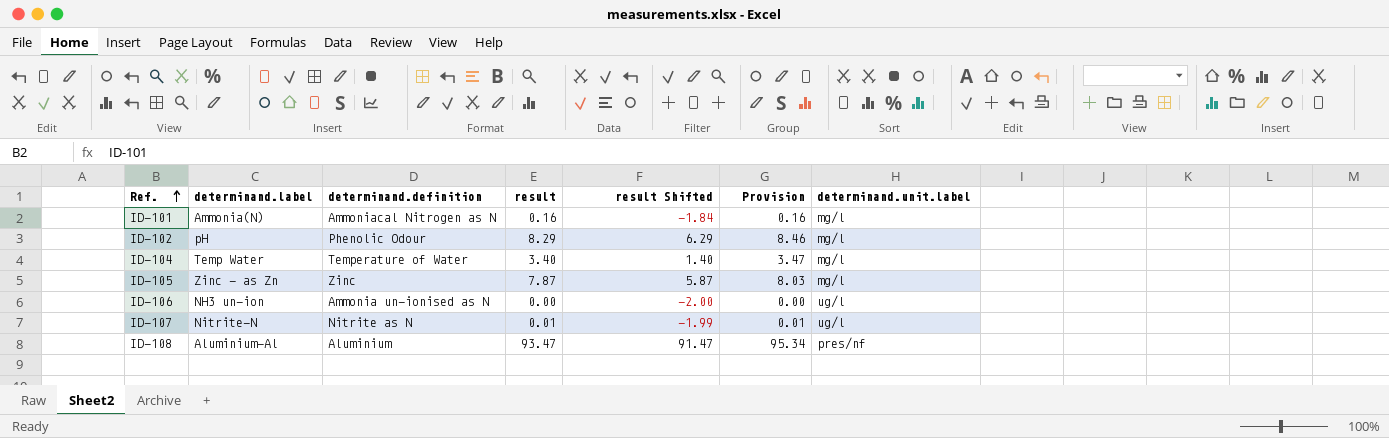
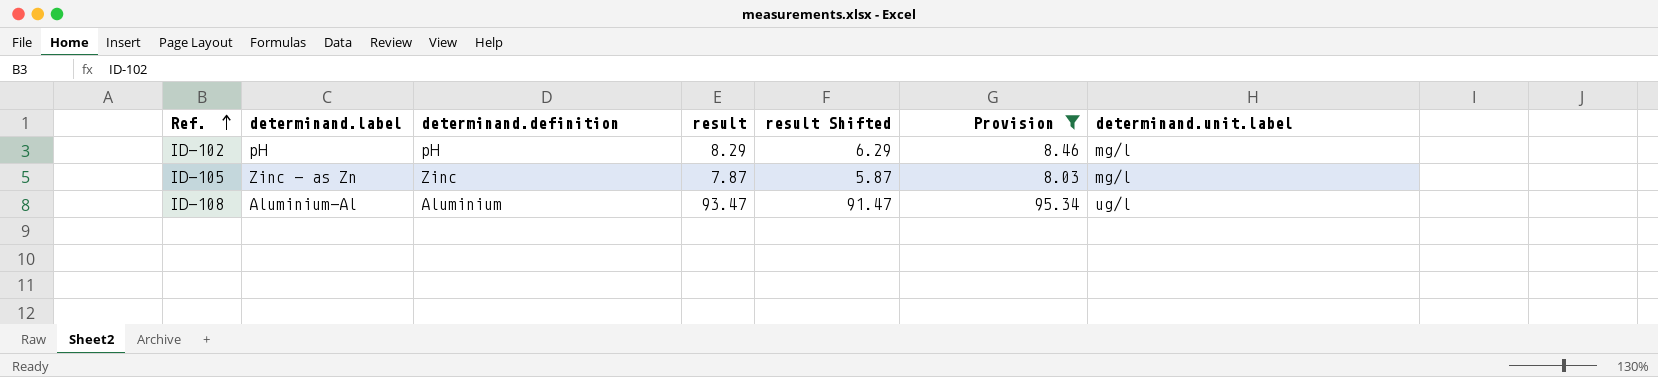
filter: none -> Provision >= 8.03
ID-102 | determinand.definition: Phenolic Odour -> pH
ID-108 | determinand.unit.label: pres/nf -> ug/l

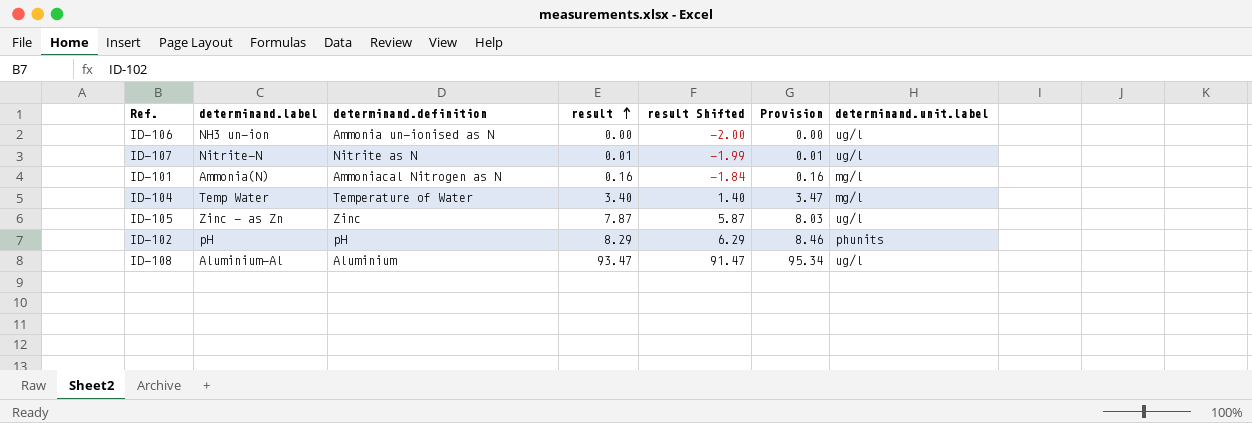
filter: Provision >= 8.03 -> none
row order: Ref. ascending -> result ascending
ID-105 | determinand.unit.label: mg/l -> ug/l
ID-102 | determinand.unit.label: mg/l -> phunits

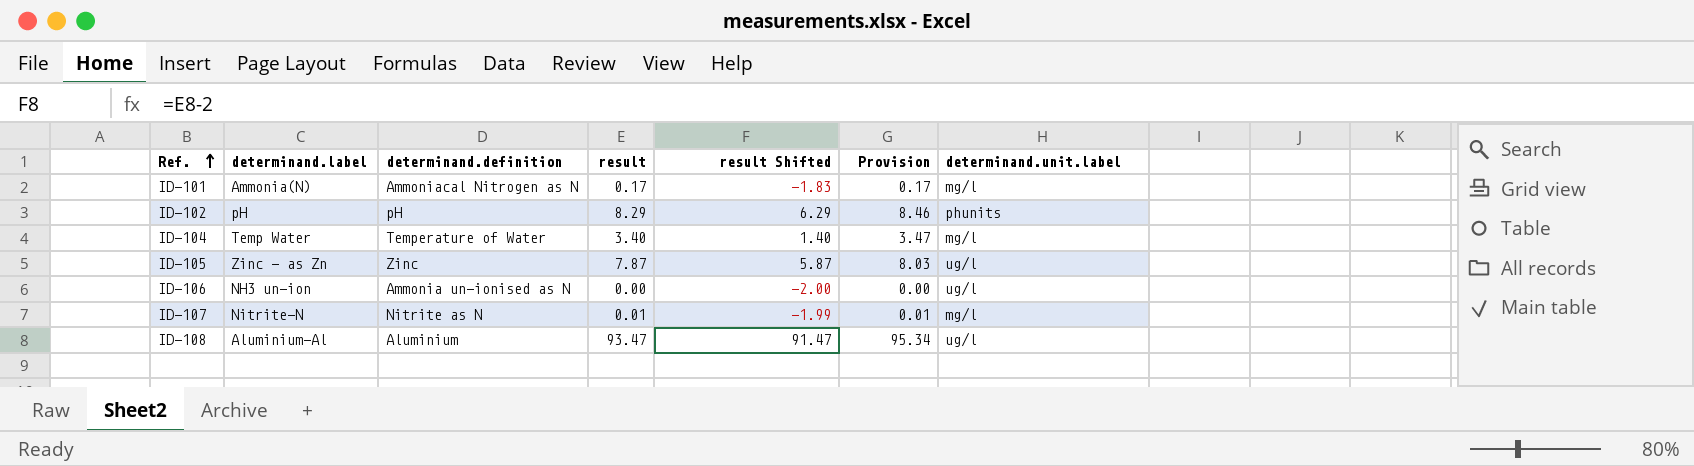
row order: result ascending -> Ref. ascending
ID-101 | result: 0.16 -> 0.17
ID-101 | result Shifted: -1.84 -> -1.83
ID-101 | Provision: 0.16 -> 0.17
ID-107 | determinand.unit.label: ug/l -> mg/l

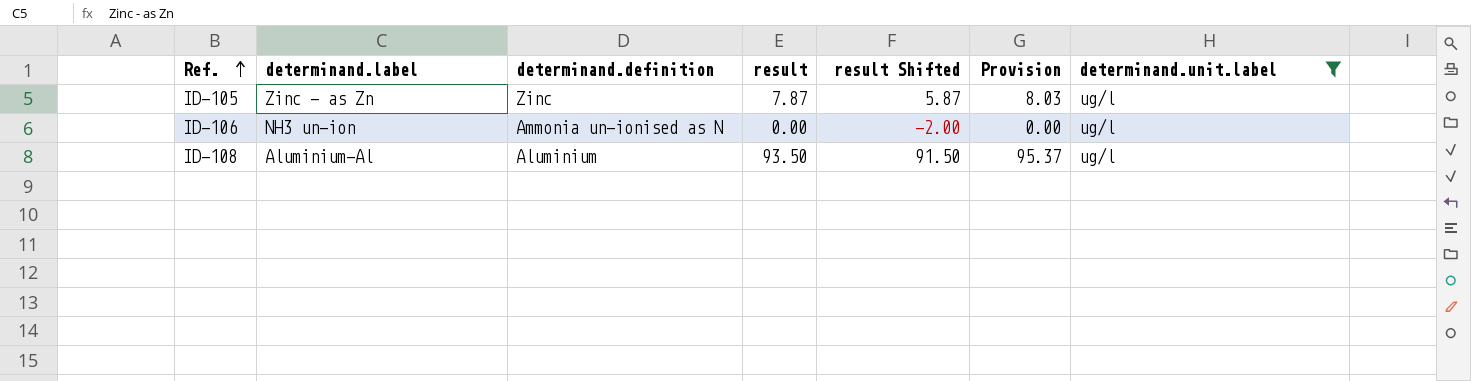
filter: none -> determinand.unit.label = ug/l
ID-108 | result: 93.47 -> 93.50
ID-108 | result Shifted: 91.47 -> 91.50
ID-108 | Provision: 95.34 -> 95.37

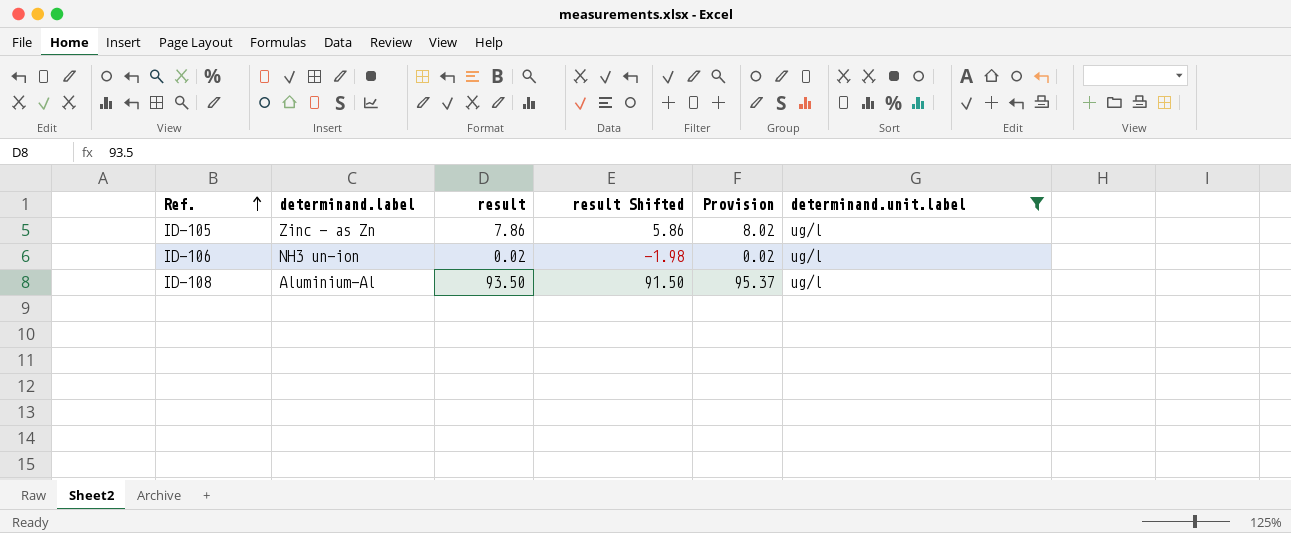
column determinand.definition | position: 3 -> none
ID-105 | result: 7.87 -> 7.86
ID-105 | result Shifted: 5.87 -> 5.86
ID-105 | Provision: 8.03 -> 8.02
ID-106 | result: 0.00 -> 0.02
ID-106 | result Shifted: -2.00 -> -1.98
ID-106 | Provision: 0.00 -> 0.02

